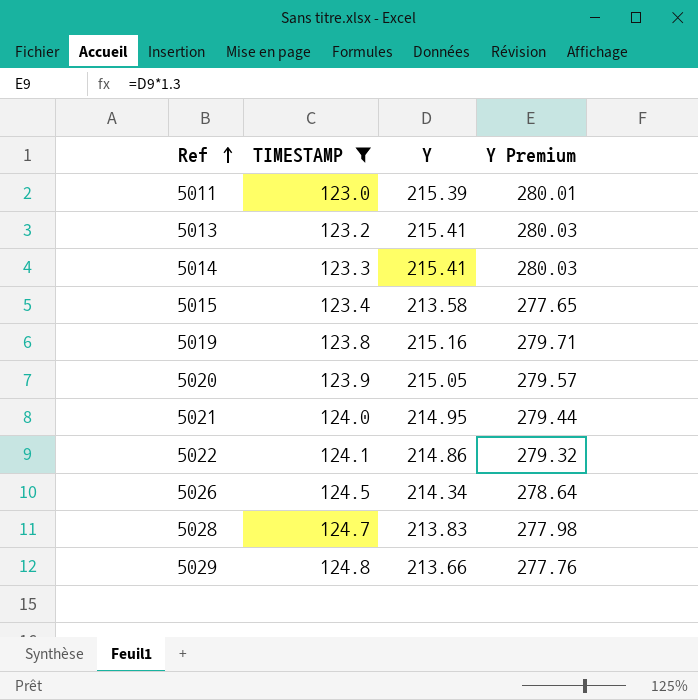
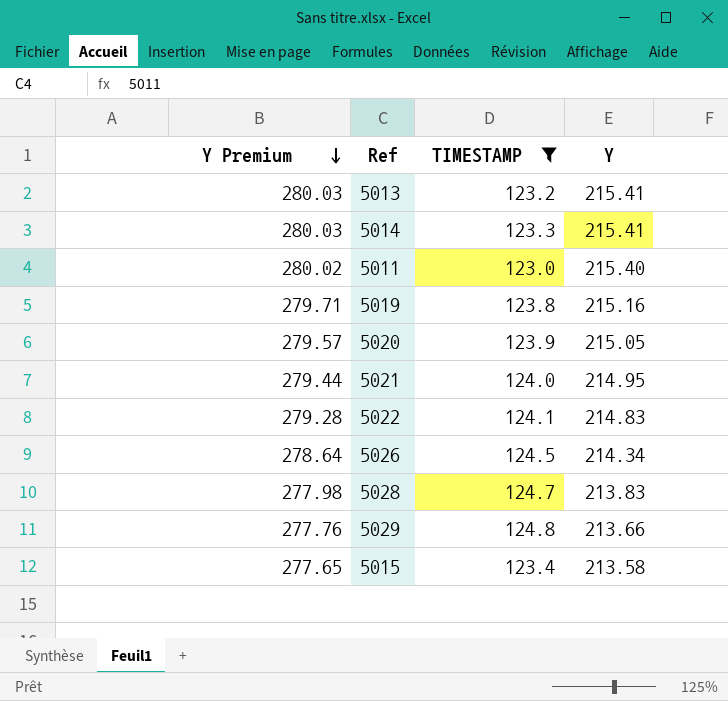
row order: Ref ascending -> Y Premium descending
column Y Premium | position: 4 -> 1
5011 | Y Premium: 280.01 -> 280.02
5011 | Y: 215.39 -> 215.40
5022 | Y Premium: 279.32 -> 279.28
5022 | Y: 214.86 -> 214.83

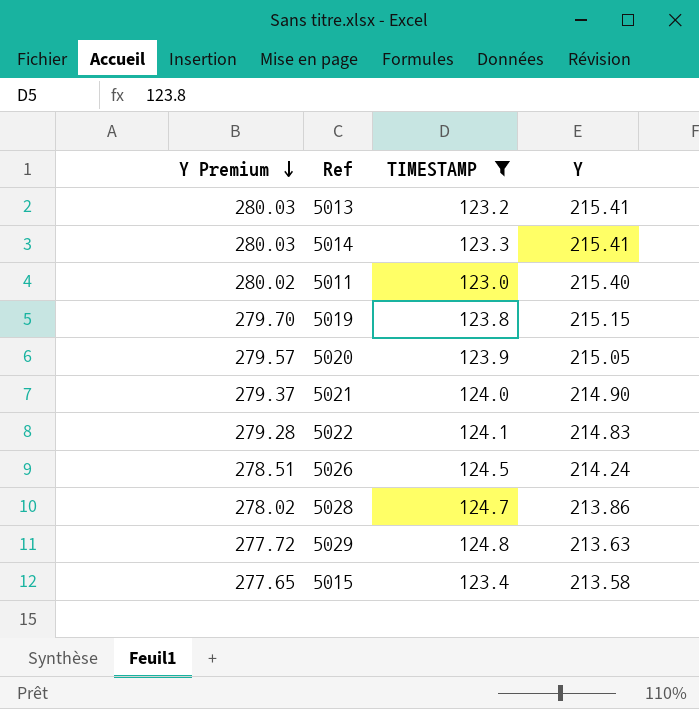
5019 | Y Premium: 279.71 -> 279.70
5019 | Y: 215.16 -> 215.15
5021 | Y Premium: 279.44 -> 279.37
5021 | Y: 214.95 -> 214.90
5026 | Y Premium: 278.64 -> 278.51
5026 | Y: 214.34 -> 214.24
5028 | Y Premium: 277.98 -> 278.02
5028 | Y: 213.83 -> 213.86
5029 | Y Premium: 277.76 -> 277.72
5029 | Y: 213.66 -> 213.63

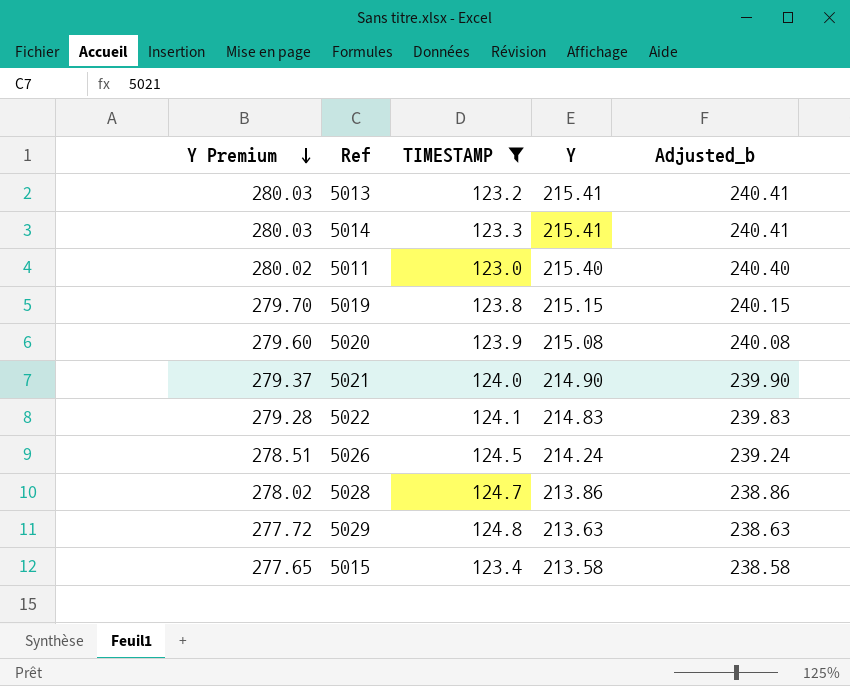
column Adjusted_b | formula: none -> [Y] + 25
5020 | Y Premium: 279.57 -> 279.60
5020 | Y: 215.05 -> 215.08

